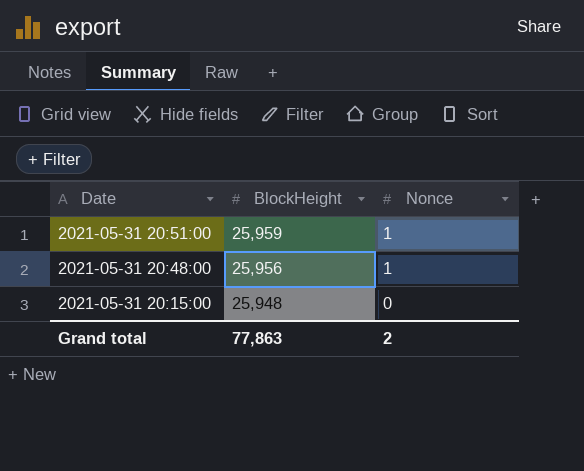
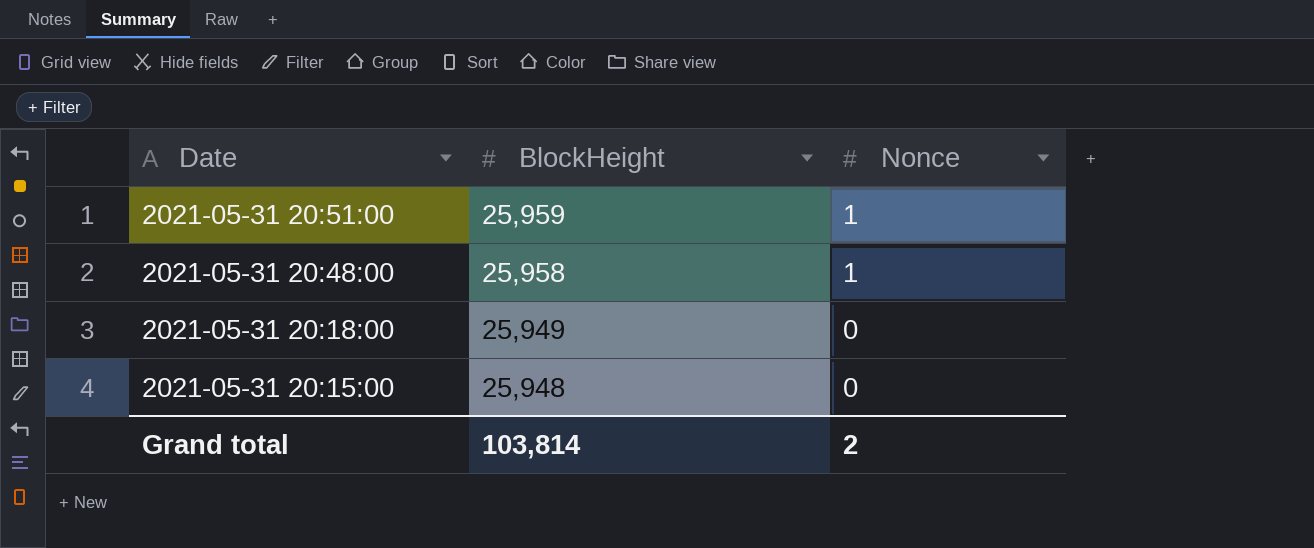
2021-05-31 20:48:00 | BlockHeight: 25,956 -> 25,958
row 2021-05-31 20:18:00: none -> 25,949 | 0
Grand total | BlockHeight: 77,863 -> 103,814

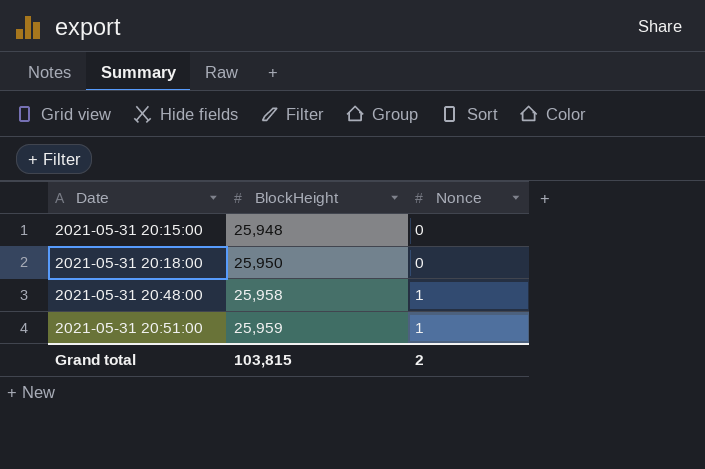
row order: Date descending -> Date ascending
2021-05-31 20:18:00 | BlockHeight: 25,949 -> 25,950
Grand total | BlockHeight: 103,814 -> 103,815

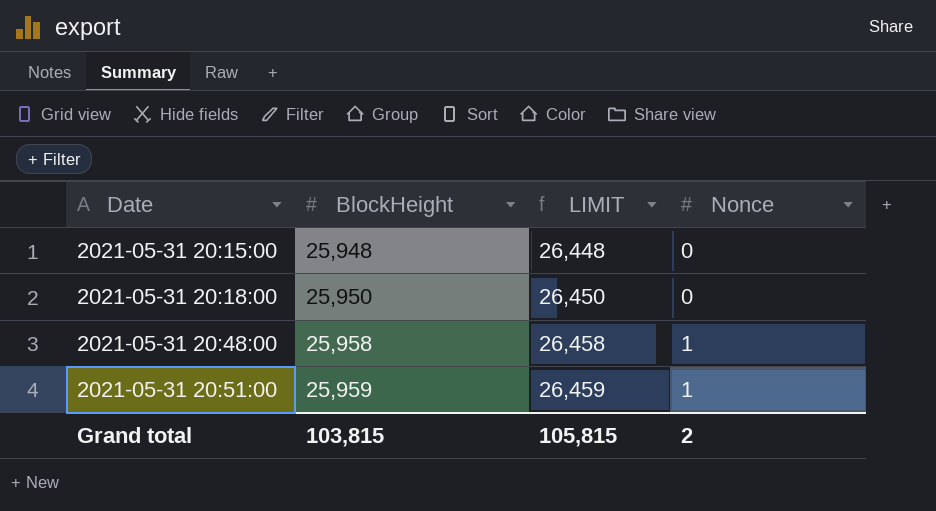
column LIMIT | formula: none -> [BlockHeight] + 500

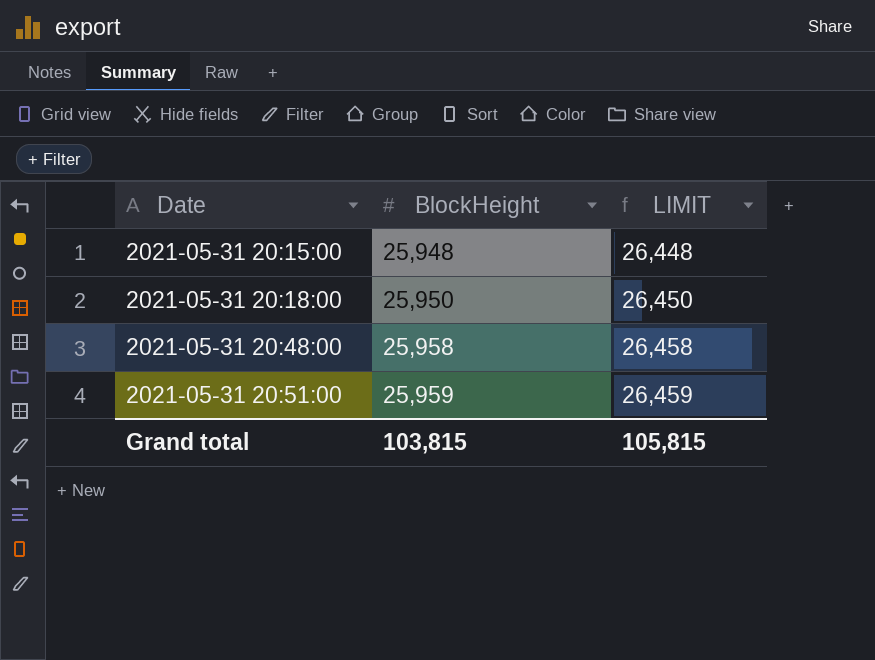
column Nonce | position: 4 -> none

